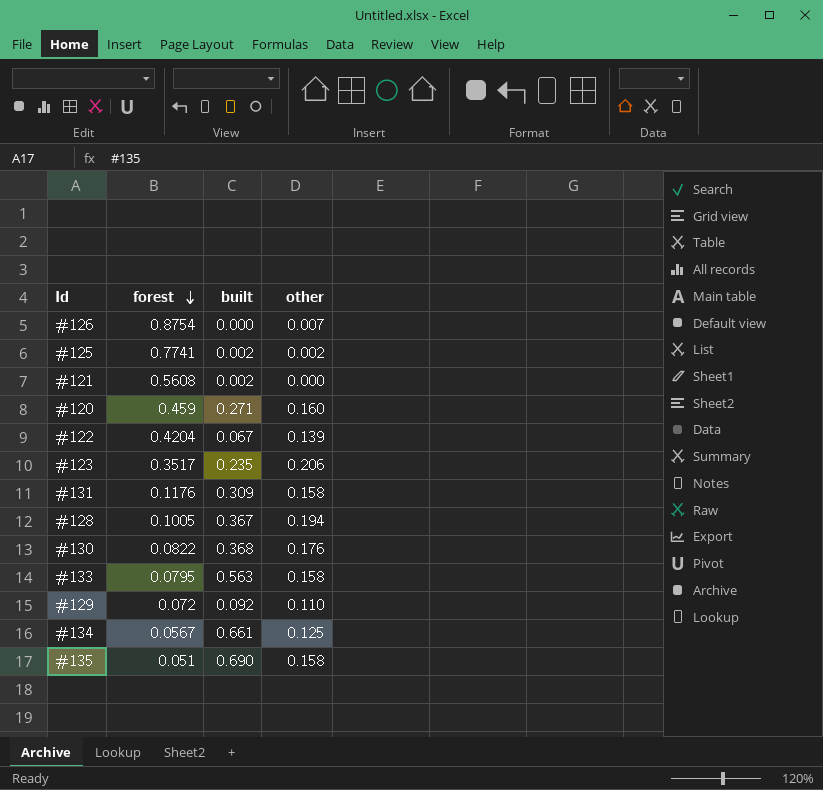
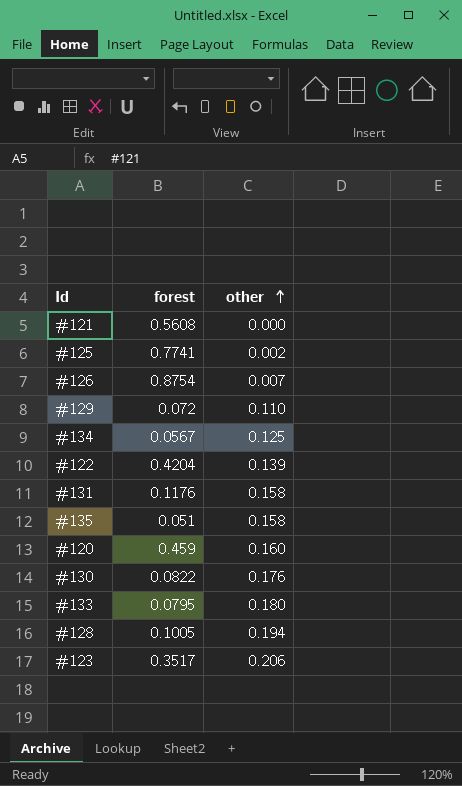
row order: forest descending -> other ascending
column built | position: 3 -> none
#133 | other: 0.158 -> 0.180

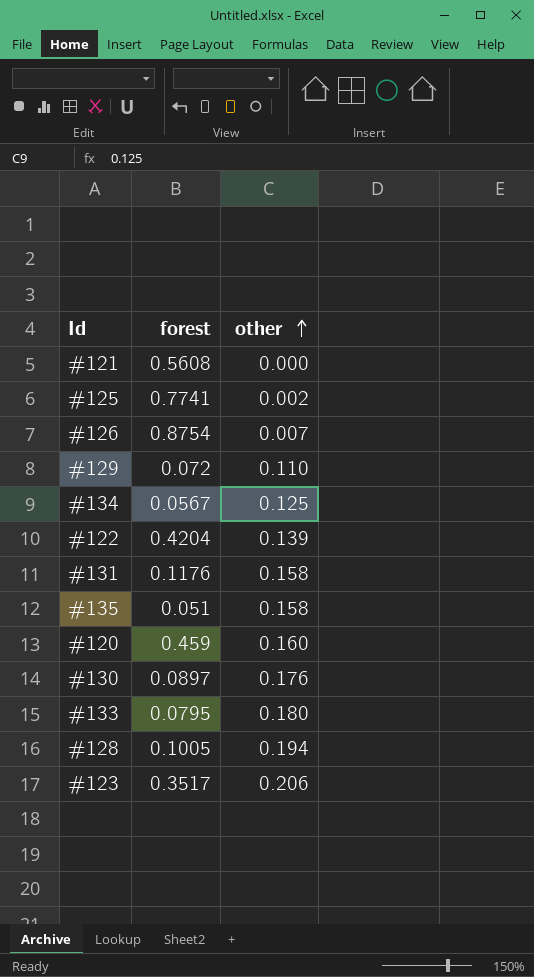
#130 | forest: 0.0822 -> 0.0897

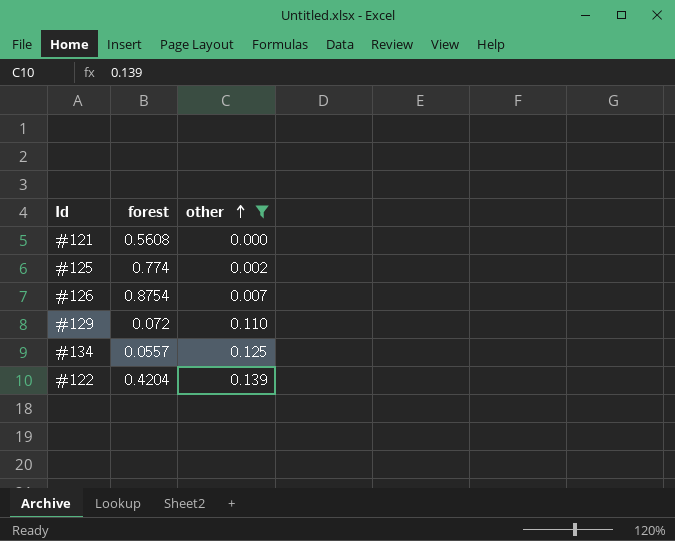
filter: none -> other <= 0.139
#125 | forest: 0.7741 -> 0.774
#134 | forest: 0.0567 -> 0.0557

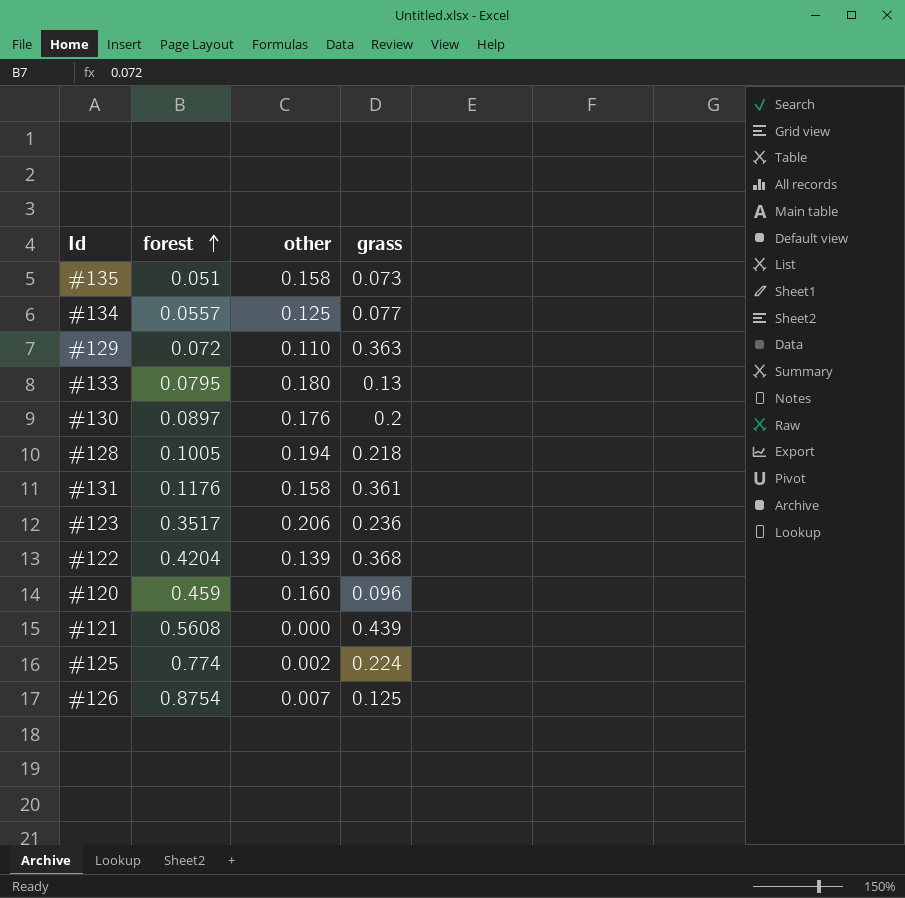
filter: other <= 0.139 -> none
row order: other ascending -> forest ascending
column grass | position: none -> 4

